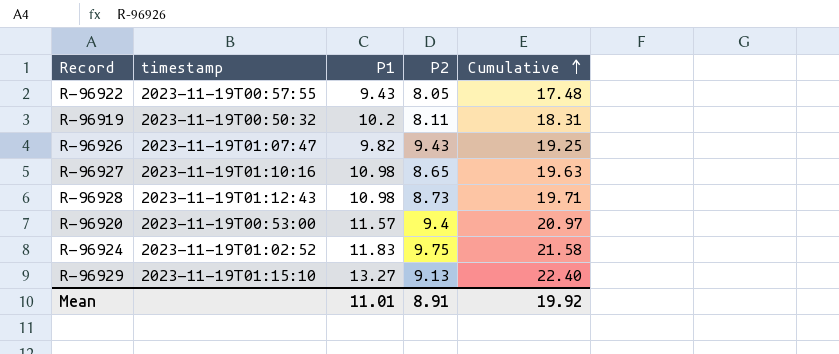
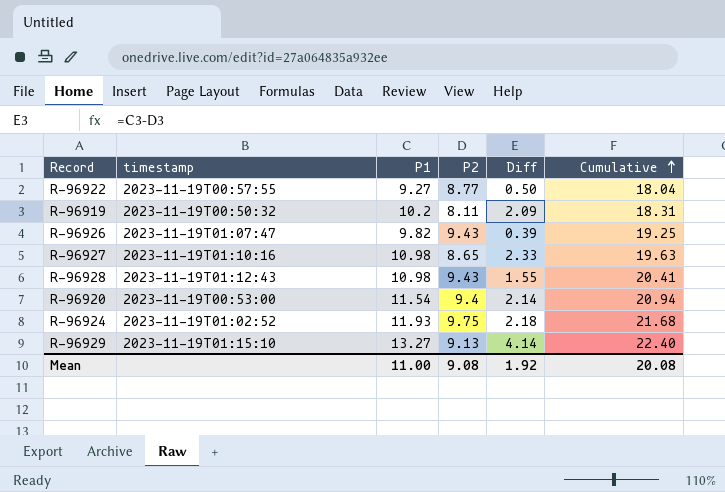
column Diff | formula: none -> [P1] - [P2]
R-96922 | P1: 9.43 -> 9.27
R-96922 | P2: 8.05 -> 8.77
R-96922 | Cumulative: 17.48 -> 18.04
R-96928 | P2: 8.73 -> 9.43
R-96928 | Cumulative: 19.71 -> 20.41
R-96920 | P1: 11.57 -> 11.54
R-96920 | Cumulative: 20.97 -> 20.94
R-96924 | P1: 11.83 -> 11.93
R-96924 | Cumulative: 21.58 -> 21.68
Mean | P1: 11.01 -> 11.00
Mean | P2: 8.91 -> 9.08
Mean | Cumulative: 19.92 -> 20.08

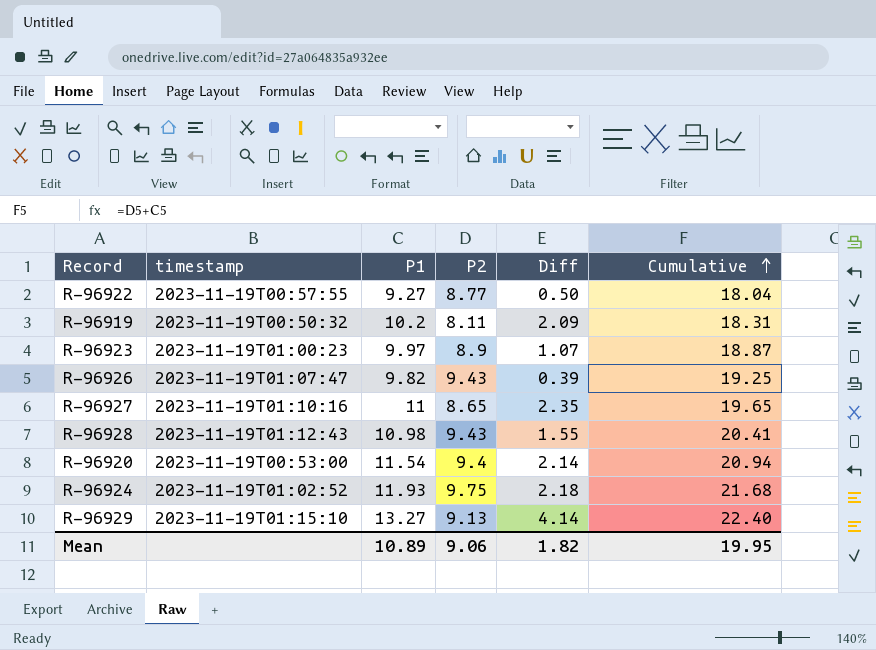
row R-96923: none -> 2023-11-19T01:00:23 | 9.97 | 8.9 | 1.07 | 18.87
R-96927 | P1: 10.98 -> 11
R-96927 | Diff: 2.33 -> 2.35
R-96927 | Cumulative: 19.63 -> 19.65
Mean | P1: 11.00 -> 10.89
Mean | P2: 9.08 -> 9.06
Mean | Diff: 1.92 -> 1.82
Mean | Cumulative: 20.08 -> 19.95

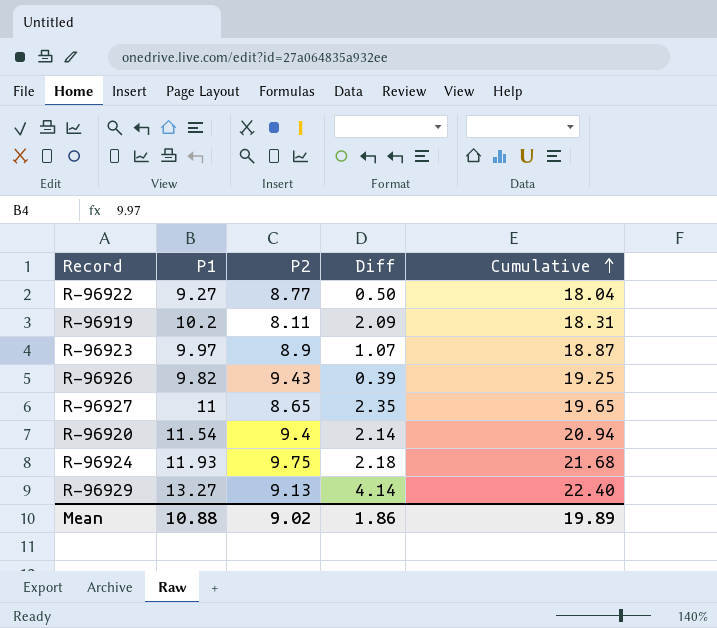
column timestamp | position: 2 -> none
row R-96928: 2023-11-19T01:12:43 | 10.98 | 9.43 | 1.55 | 20.41 -> none
Mean | P1: 10.89 -> 10.88
Mean | P2: 9.06 -> 9.02
Mean | Diff: 1.82 -> 1.86
Mean | Cumulative: 19.95 -> 19.89

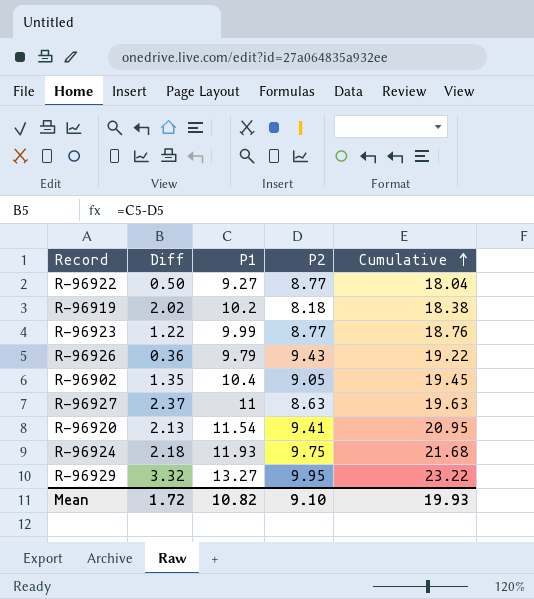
column Diff | position: 4 -> 2
R-96919 | Diff: 2.09 -> 2.02
R-96919 | P2: 8.11 -> 8.18
R-96919 | Cumulative: 18.31 -> 18.38
R-96923 | Diff: 1.07 -> 1.22
R-96923 | P1: 9.97 -> 9.99
R-96923 | P2: 8.9 -> 8.77
R-96923 | Cumulative: 18.87 -> 18.76
R-96926 | Diff: 0.39 -> 0.36
R-96926 | P1: 9.82 -> 9.79
R-96926 | Cumulative: 19.25 -> 19.22
row R-96902: none -> 1.35 | 10.4 | 9.05 | 19.45
R-96927 | Diff: 2.35 -> 2.37
R-96927 | P2: 8.65 -> 8.63
R-96927 | Cumulative: 19.65 -> 19.63
R-96920 | Diff: 2.14 -> 2.13
R-96920 | P2: 9.4 -> 9.41
R-96920 | Cumulative: 20.94 -> 20.95
R-96929 | Diff: 4.14 -> 3.32
R-96929 | P2: 9.13 -> 9.95
R-96929 | Cumulative: 22.40 -> 23.22
Mean | Diff: 1.86 -> 1.72
Mean | P1: 10.88 -> 10.82
Mean | P2: 9.02 -> 9.10
Mean | Cumulative: 19.89 -> 19.93

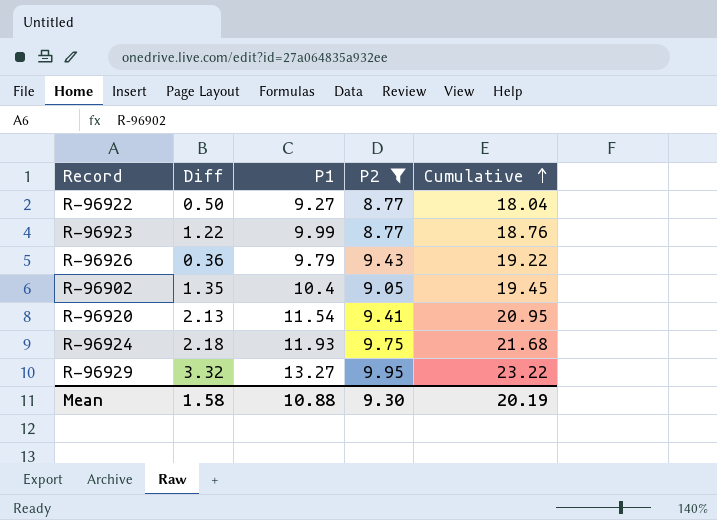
filter: none -> P2 >= 8.77
Mean | Diff: 1.72 -> 1.58
Mean | P1: 10.82 -> 10.88
Mean | P2: 9.10 -> 9.30
Mean | Cumulative: 19.93 -> 20.19

